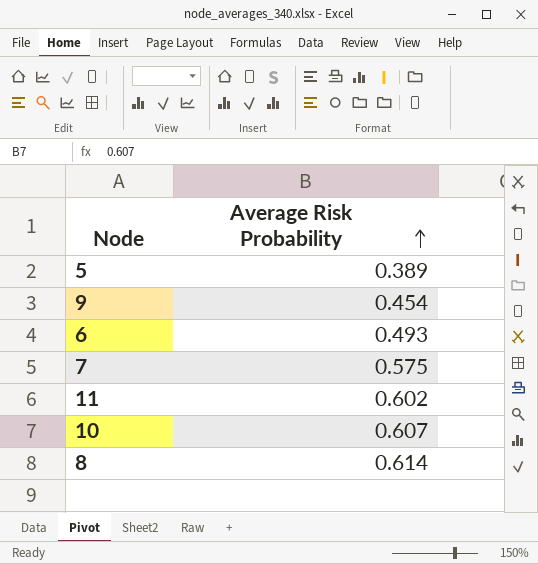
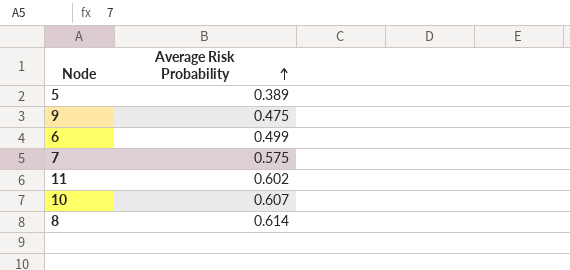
9 | Average Risk Probability: 0.454 -> 0.475
6 | Average Risk Probability: 0.493 -> 0.499

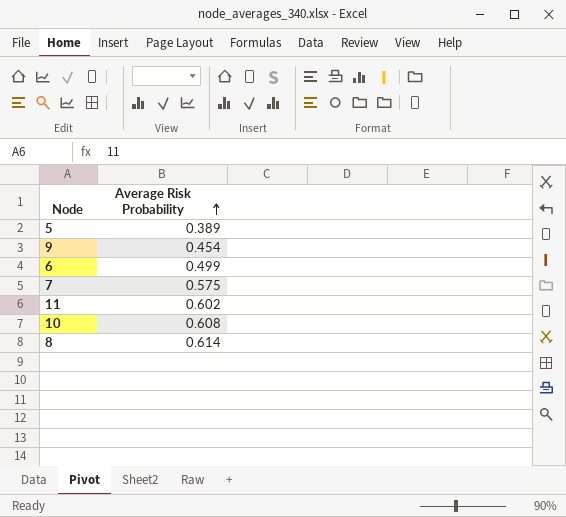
9 | Average Risk Probability: 0.475 -> 0.454
10 | Average Risk Probability: 0.607 -> 0.608

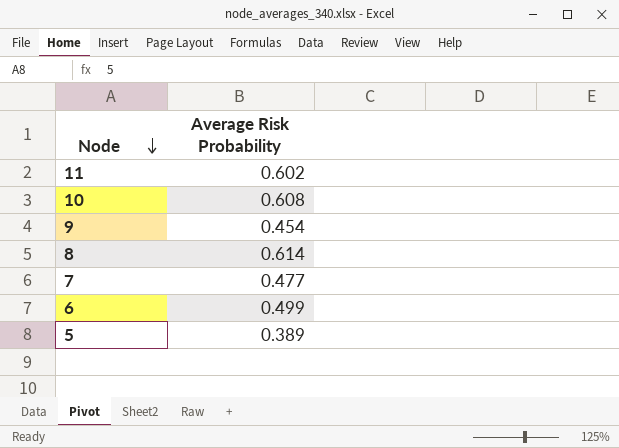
row order: Average Risk Probability ascending -> Node descending
7 | Average Risk Probability: 0.575 -> 0.477

